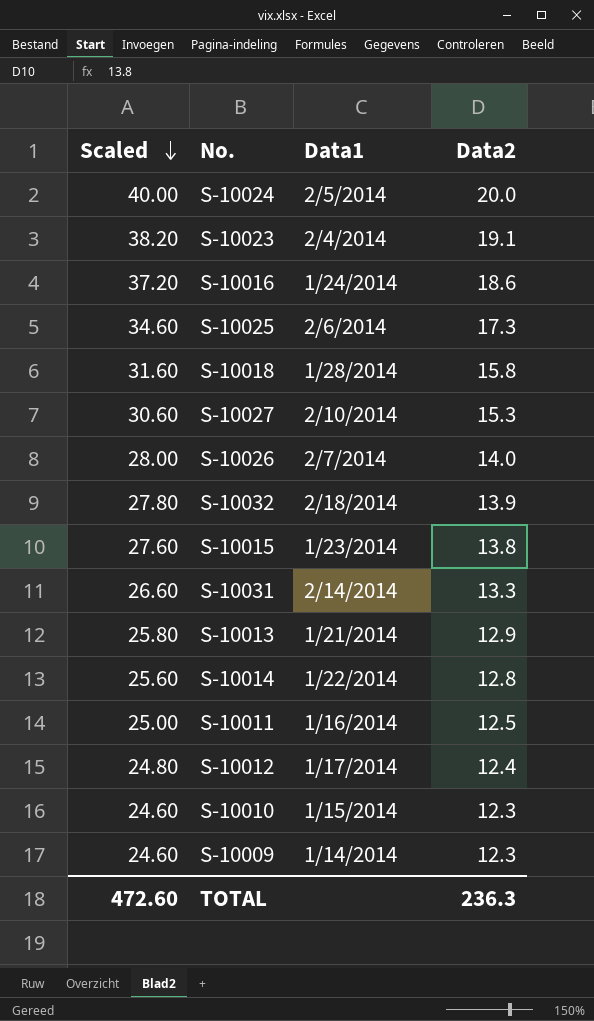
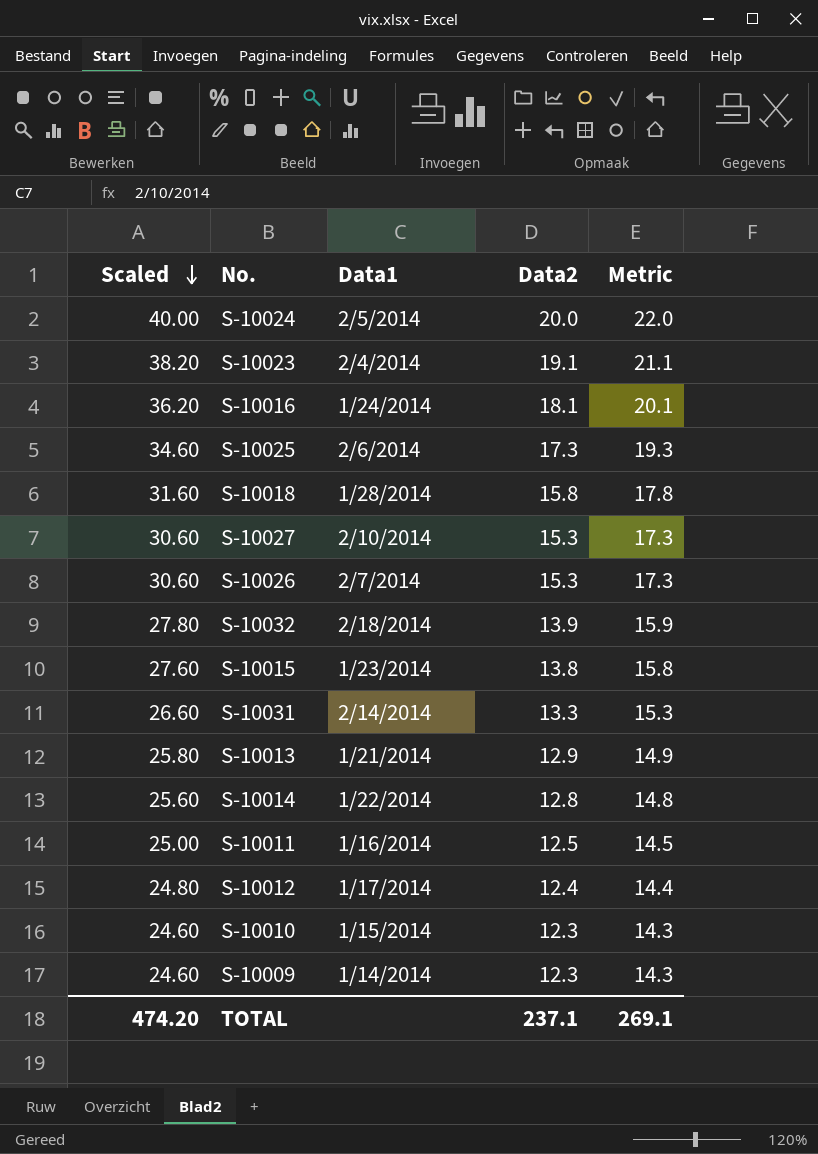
column Metric | formula: none -> [Data2] + 2
S-10016 | Scaled: 37.20 -> 36.20
S-10016 | Data2: 18.6 -> 18.1
S-10026 | Scaled: 28.00 -> 30.60
S-10026 | Data2: 14.0 -> 15.3
TOTAL | Scaled: 472.60 -> 474.20
TOTAL | Data2: 236.3 -> 237.1

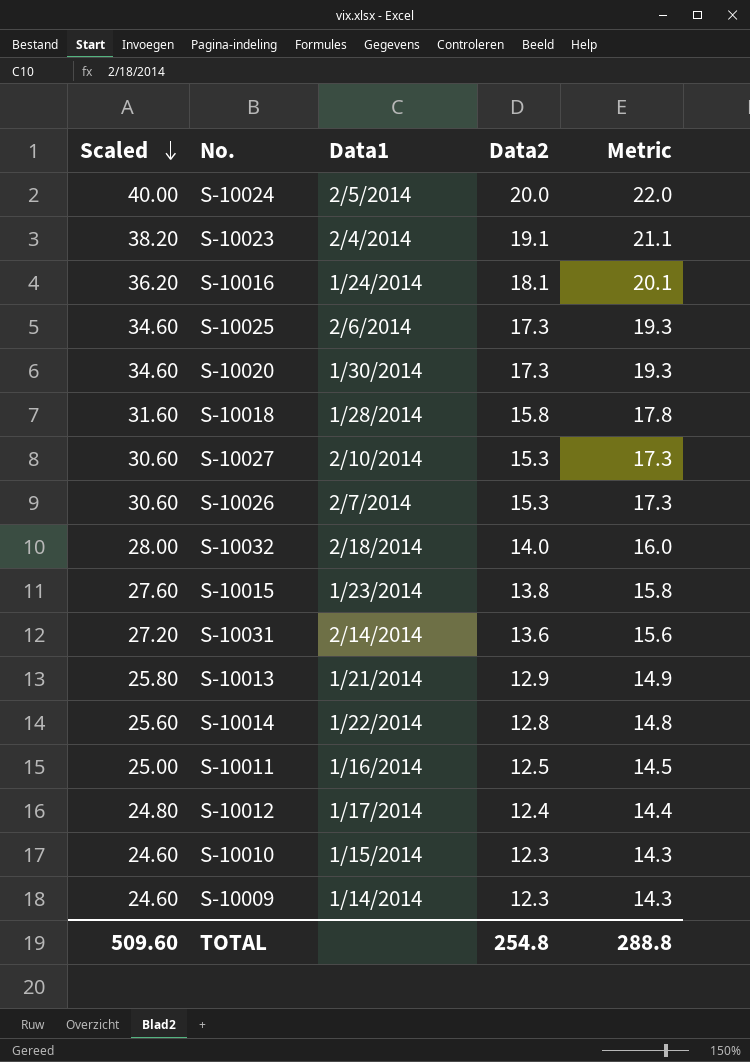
row S-10020: none -> 34.60 | 1/30/2014 | 17.3 | 19.3
S-10032 | Scaled: 27.80 -> 28.00
S-10032 | Data2: 13.9 -> 14.0
S-10032 | Metric: 15.9 -> 16.0
S-10031 | Scaled: 26.60 -> 27.20
S-10031 | Data2: 13.3 -> 13.6
S-10031 | Metric: 15.3 -> 15.6
TOTAL | Scaled: 474.20 -> 509.60
TOTAL | Data2: 237.1 -> 254.8
TOTAL | Metric: 269.1 -> 288.8

